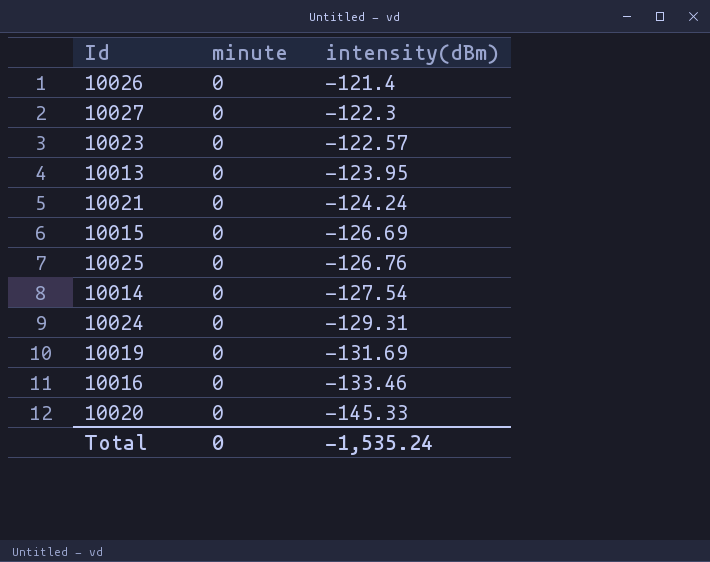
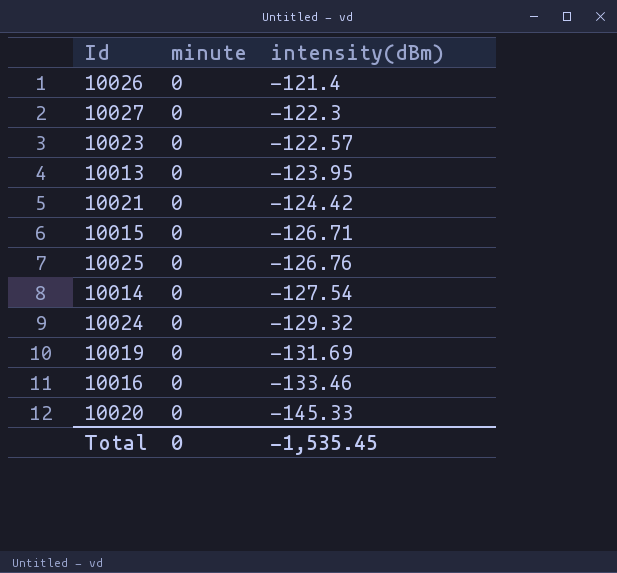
10021 | intensity(dBm): -124.24 -> -124.42
10015 | intensity(dBm): -126.69 -> -126.71
10024 | intensity(dBm): -129.31 -> -129.32
Total | intensity(dBm): -1,535.24 -> -1,535.45

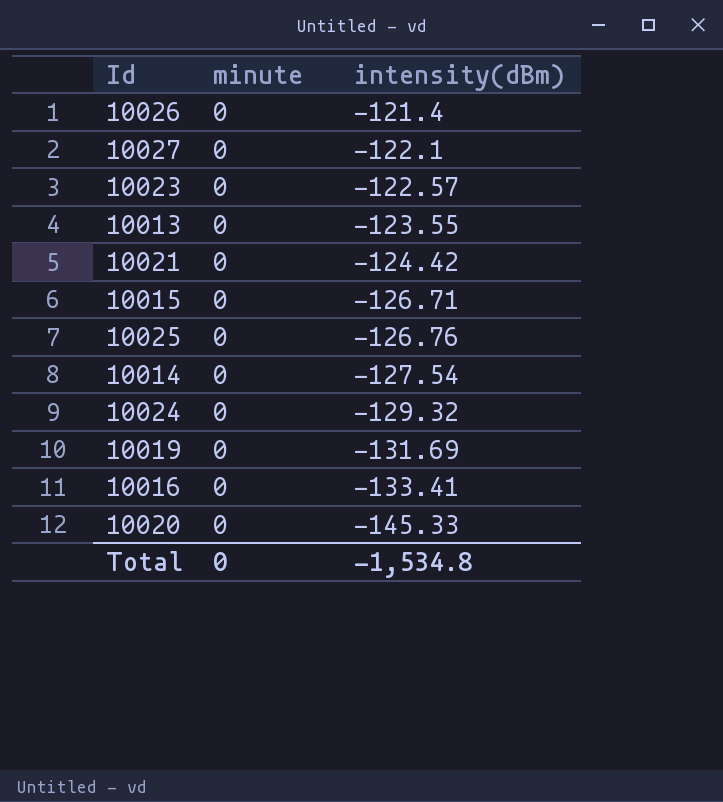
10027 | intensity(dBm): -122.3 -> -122.1
10013 | intensity(dBm): -123.95 -> -123.55
10016 | intensity(dBm): -133.46 -> -133.41
Total | intensity(dBm): -1,535.45 -> -1,534.8

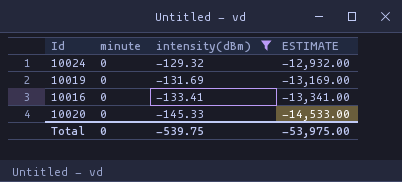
filter: none -> intensity(dBm) <= -129.32
column ESTIMATE | formula: none -> [intensity(dBm)] * 100
Total | intensity(dBm): -1,534.8 -> -539.75

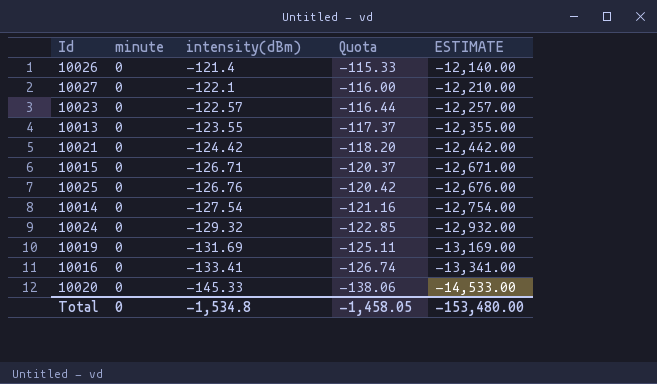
filter: intensity(dBm) <= -129.32 -> none
column Quota | formula: none -> [intensity(dBm)] * 0.95
Total | intensity(dBm): -539.75 -> -1,534.8
Total | ESTIMATE: -53,975.00 -> -153,480.00

